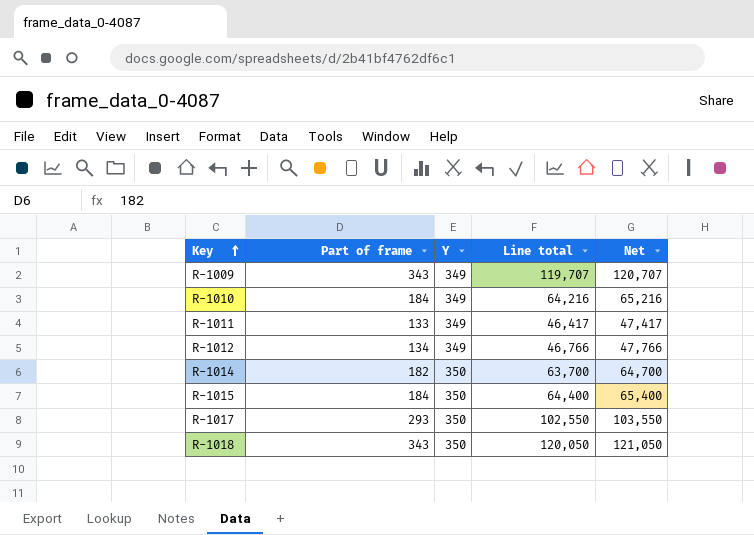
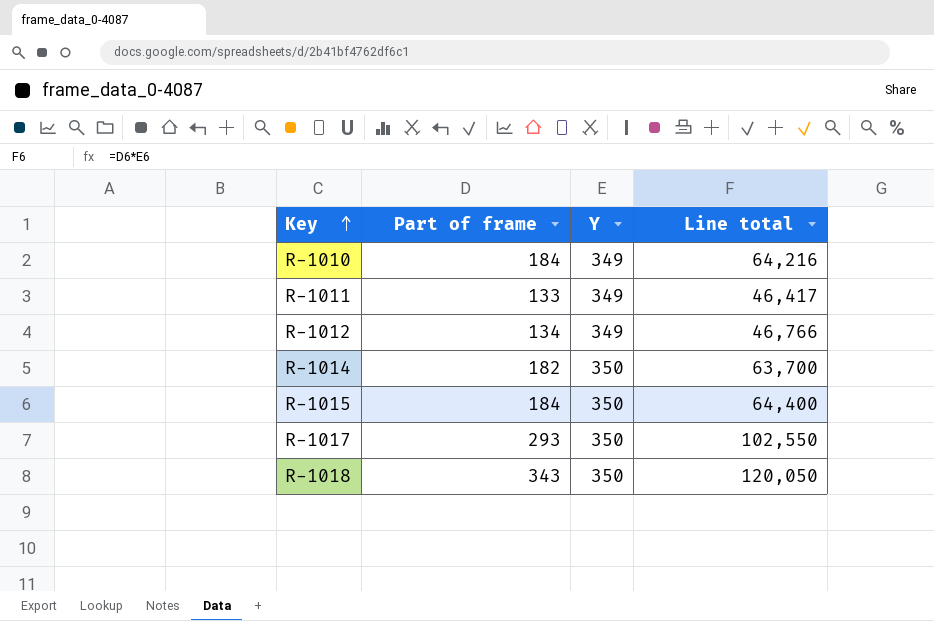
column Net | formula: [Line total] + 1000 -> none
row R-1009: 343 | 349 | 119,707 | 120,707 -> none

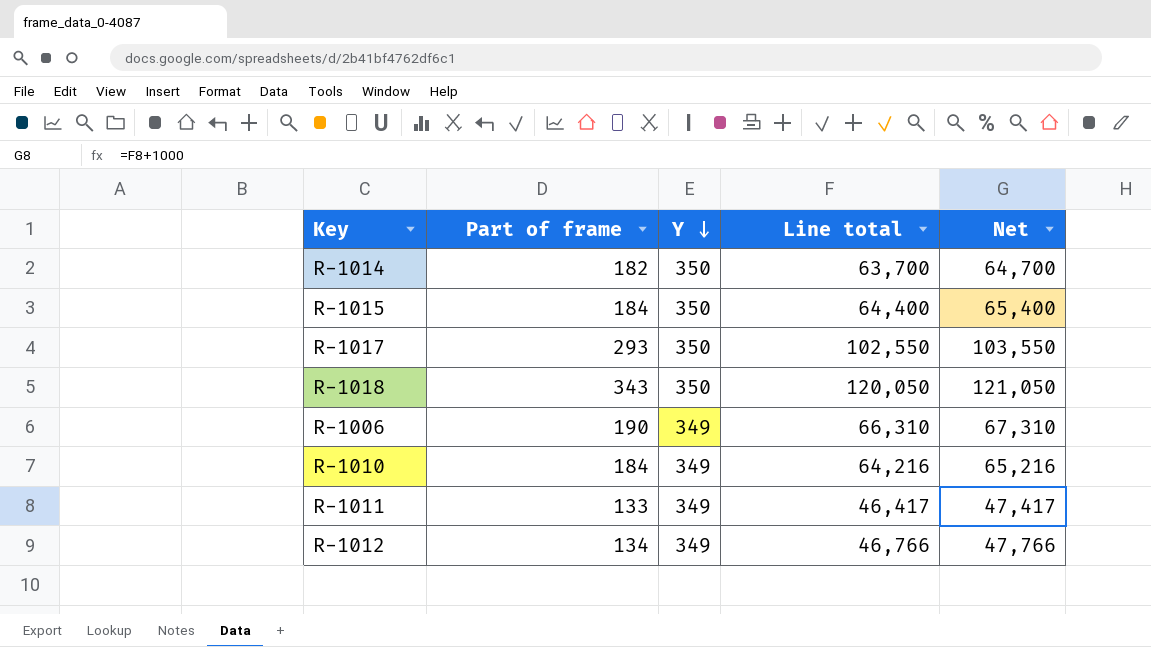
row order: Key ascending -> Y descending
column Net | formula: none -> [Line total] + 1000
row R-1006: none -> 190 | 349 | 66,310 | 67,310

